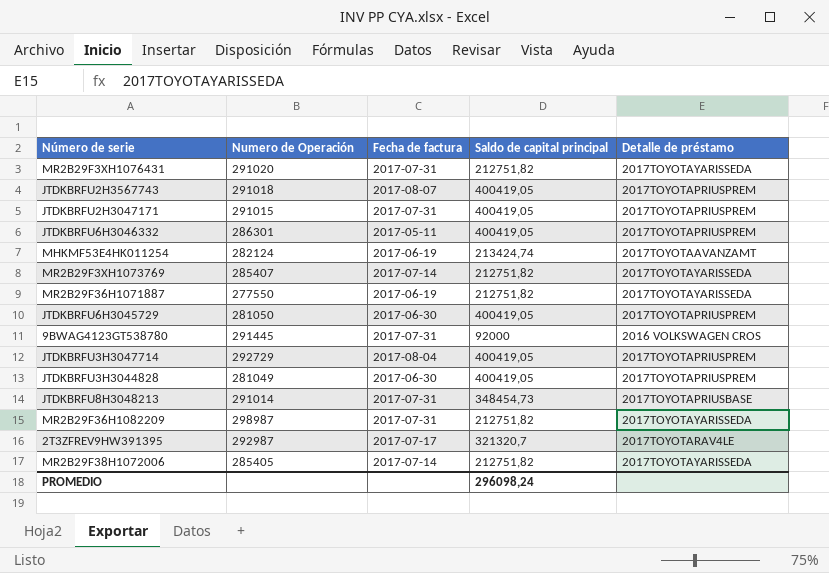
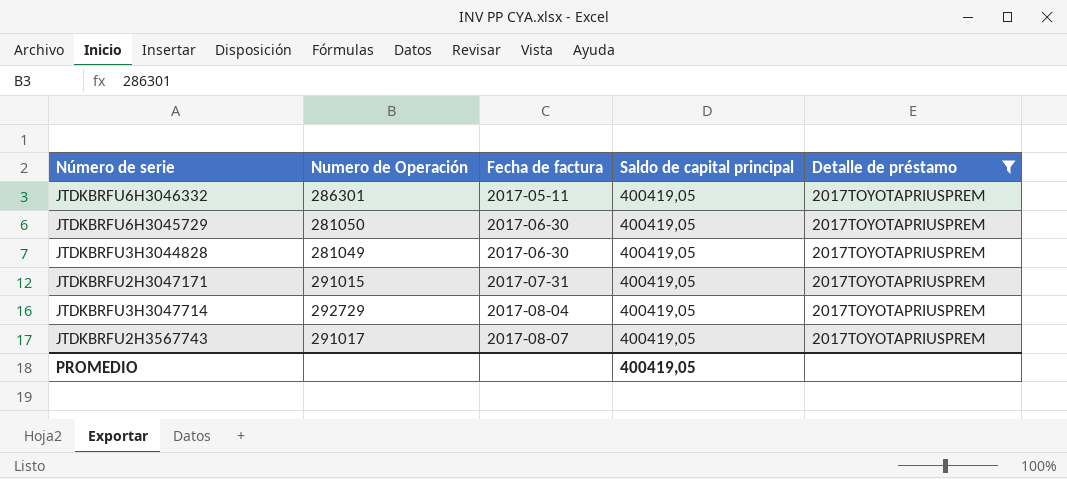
filter: none -> Detalle de préstamo = 2017TOYOTAPRIUSPREM
row order: none -> Fecha de factura ascending
JTDKBRFU2H3567743 | Numero de Operación: 291018 -> 291017
PROMEDIO | Saldo de capital principal: 296098,24 -> 400419,05

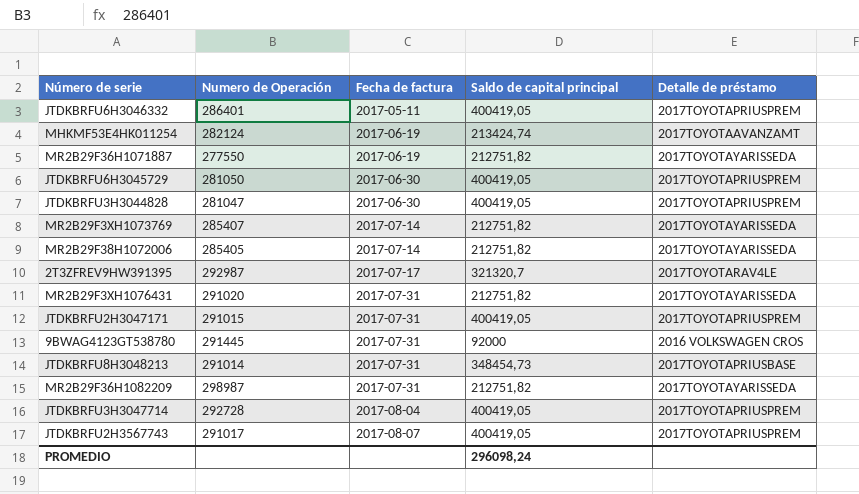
filter: Detalle de préstamo = 2017TOYOTAPRIUSPREM -> none
JTDKBRFU6H3046332 | Numero de Operación: 286301 -> 286401
JTDKBRFU3H3044828 | Numero de Operación: 281049 -> 281047
JTDKBRFU3H3047714 | Numero de Operación: 292729 -> 292728
PROMEDIO | Saldo de capital principal: 400419,05 -> 296098,24

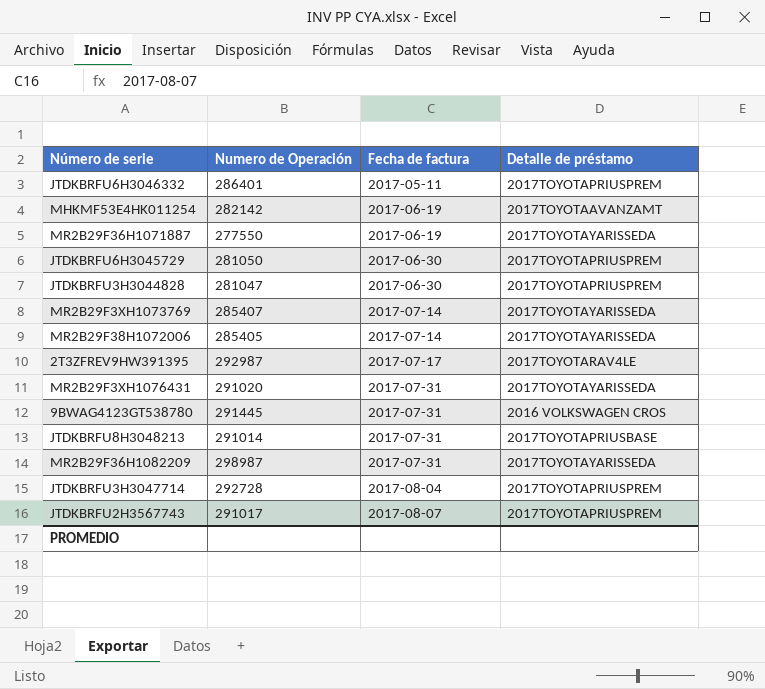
column Saldo de capital principal | position: 4 -> none
row JTDKBRFU2H3047171: 291015 | 2017-07-31 | 400419,05 | 2017TOYOTAPRIUSPREM -> none
MHKMF53E4HK011254 | Numero de Operación: 282124 -> 282142

